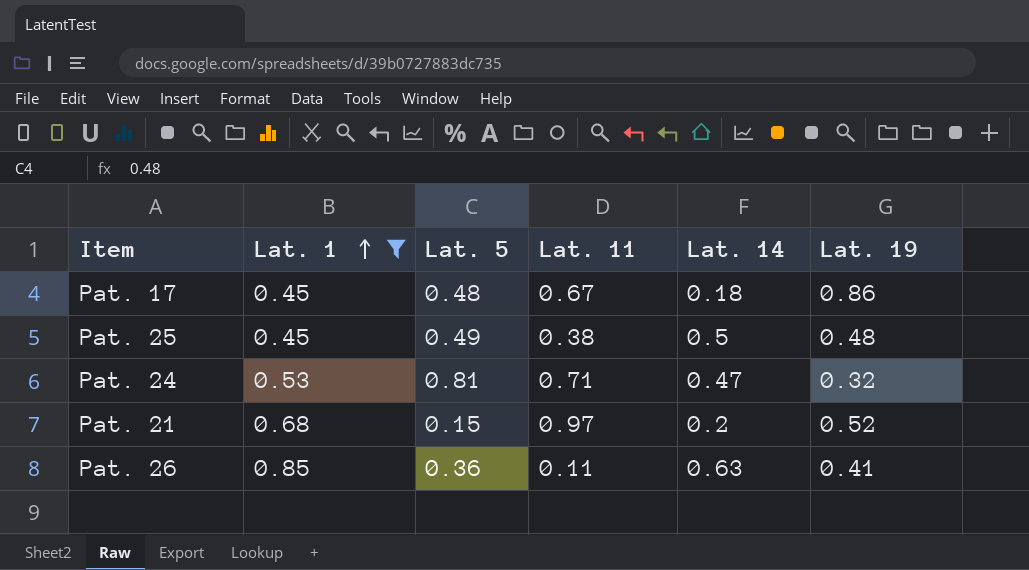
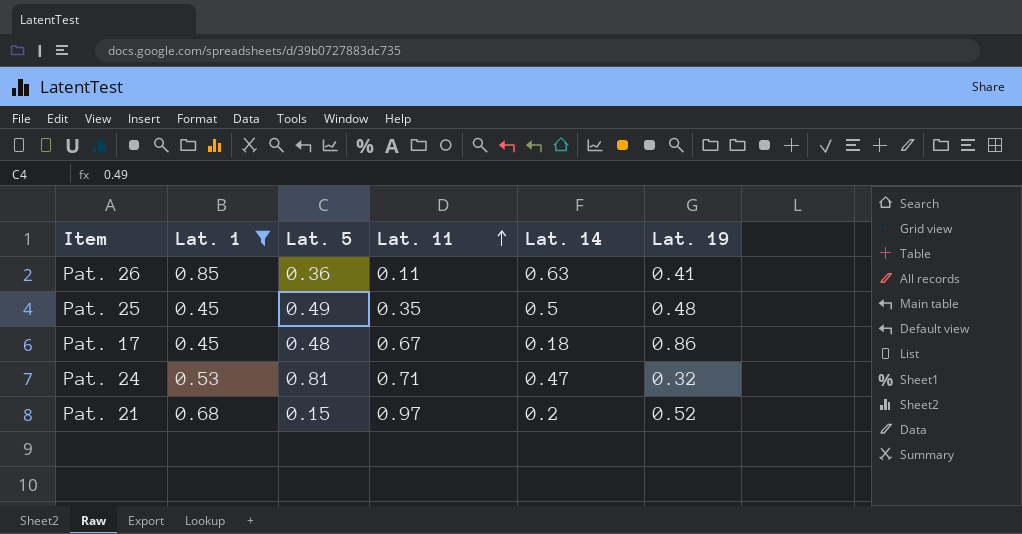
row order: Lat. 1 ascending -> Lat. 11 ascending
Pat. 25 | Lat. 11: 0.38 -> 0.35

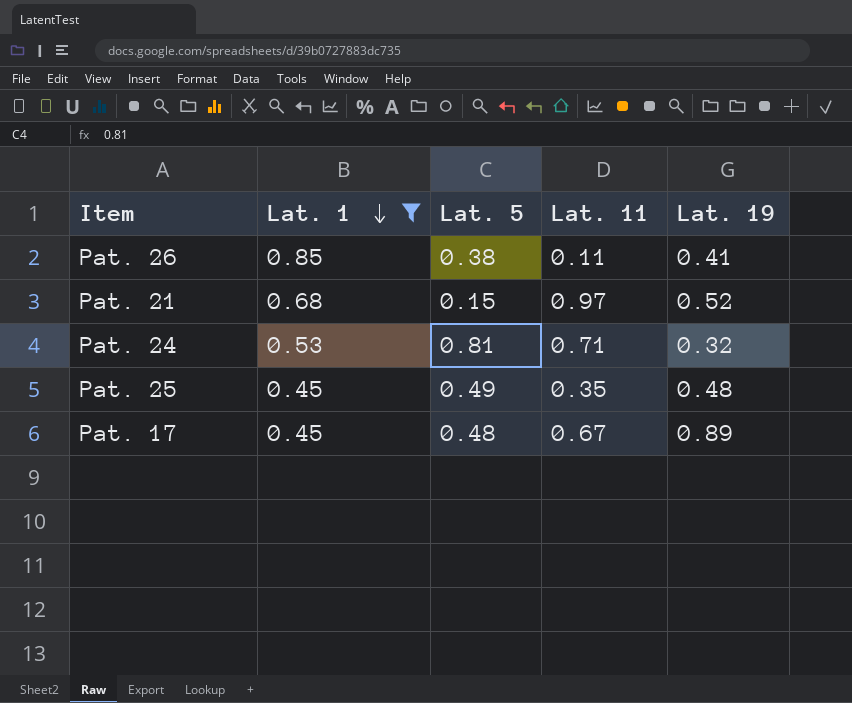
row order: Lat. 11 ascending -> Lat. 1 descending
column Lat. 14 | position: 5 -> none
Pat. 26 | Lat. 5: 0.36 -> 0.38
Pat. 17 | Lat. 19: 0.86 -> 0.89

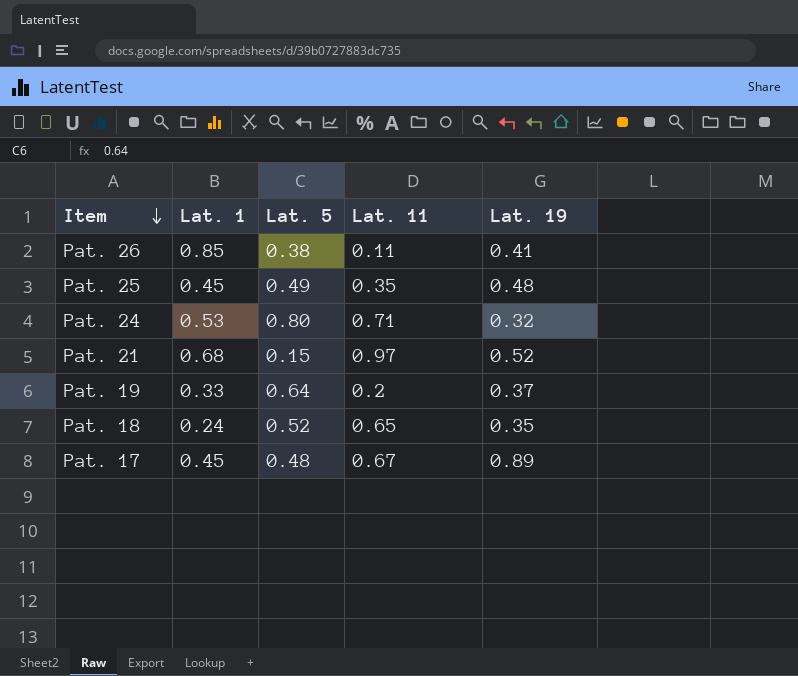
filter: Lat. 1 >= 0.45 -> none
row order: Lat. 1 descending -> Item descending
Pat. 24 | Lat. 5: 0.81 -> 0.80

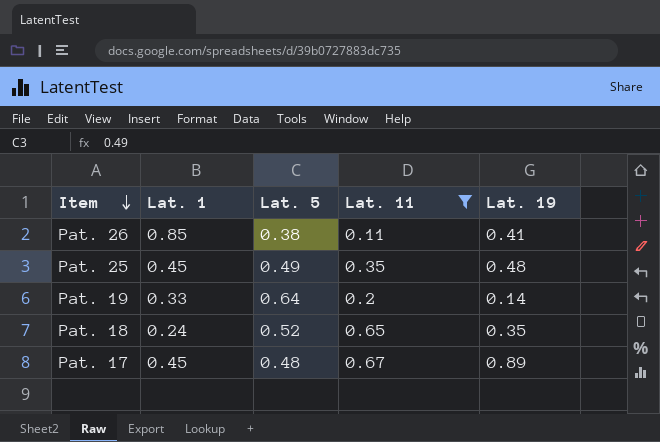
filter: none -> Lat. 11 <= 0.67
Pat. 19 | Lat. 19: 0.37 -> 0.14

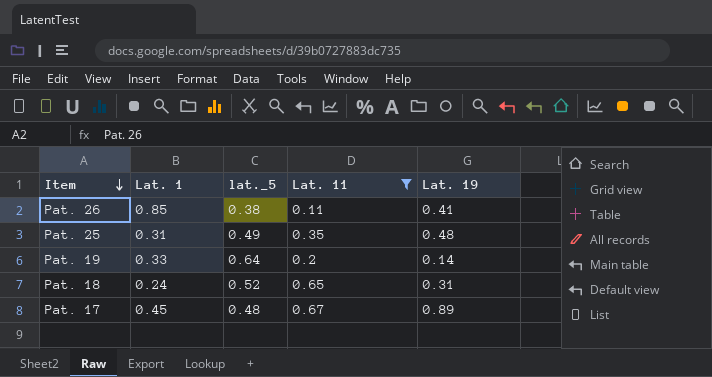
column name: Lat. 5 -> lat._5
Pat. 25 | Lat. 1: 0.45 -> 0.31
Pat. 18 | Lat. 19: 0.35 -> 0.31

